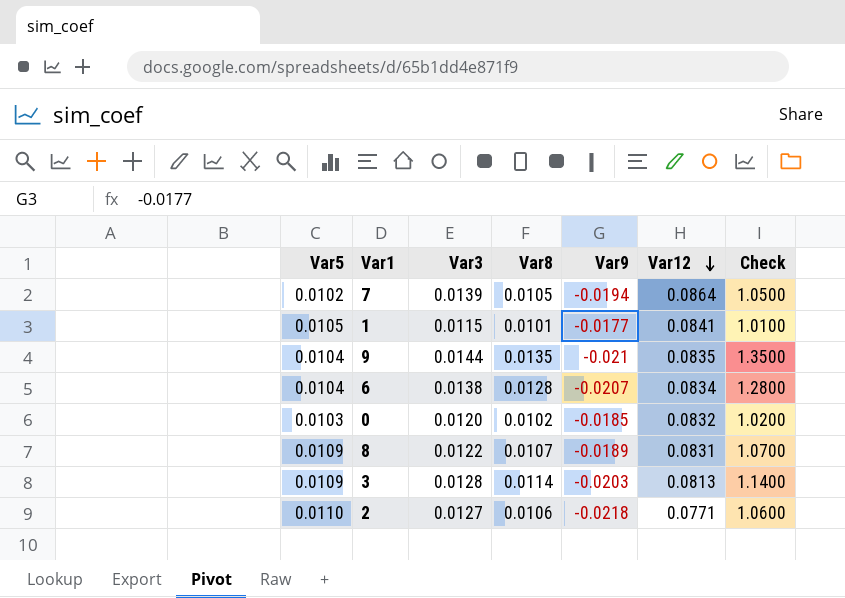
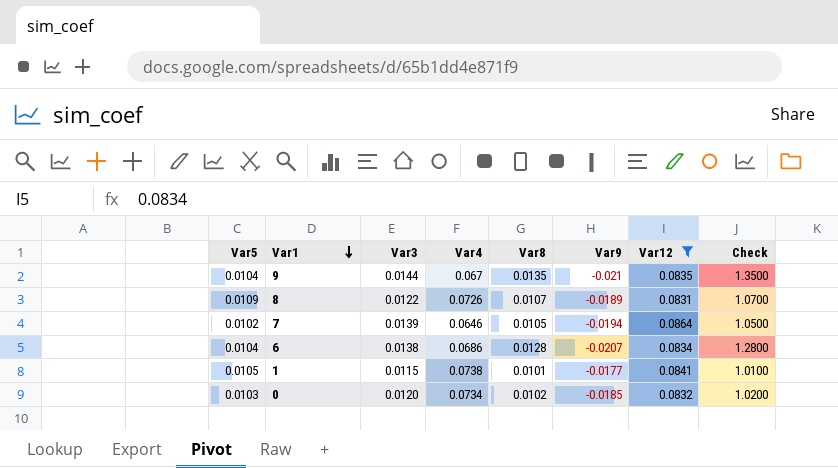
filter: none -> Var12 >= 0.0831
row order: Var12 descending -> Var1 descending
column Var4 | position: none -> 4

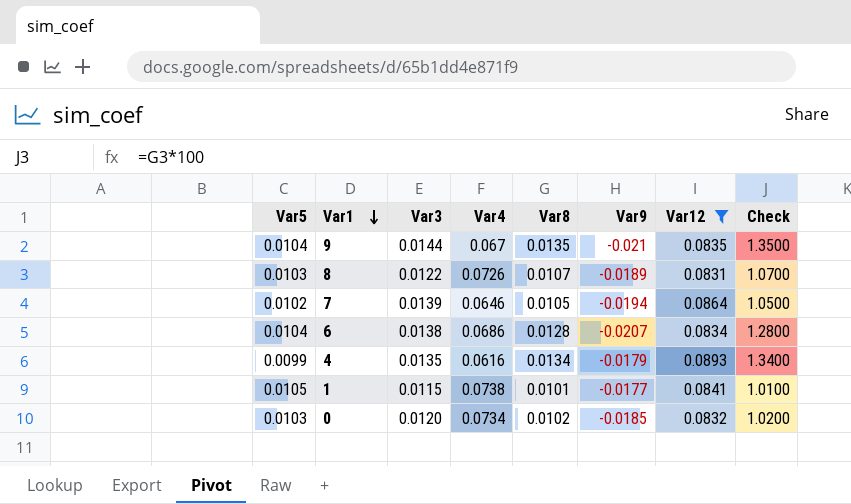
8 | Var5: 0.0109 -> 0.0103
row 4: none -> 0.0099 | 0.0135 | 0.0616 | 0.0134 | -0.0179 | 0.0893 | 1.3400

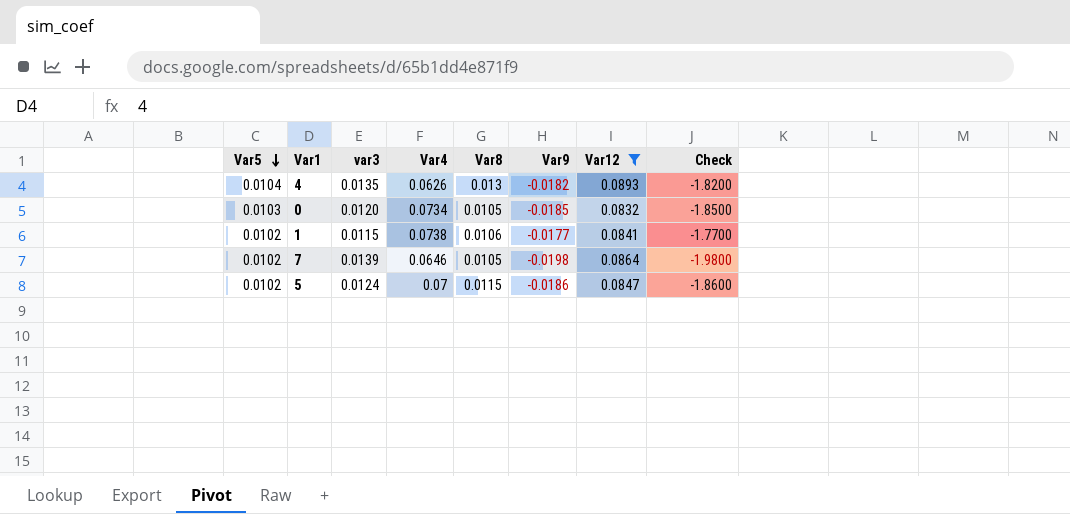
row order: Var1 descending -> Var5 descending
column name: Var3 -> var3
column Check | formula: [Var8] * 100 -> [Var9] * 100
row 9: 0.0104 | 0.0144 | 0.067 | 0.0135 | -0.021 | 0.0835 | 1.3500 -> none
row 8: 0.0103 | 0.0122 | 0.0726 | 0.0107 | -0.0189 | 0.0831 | 1.0700 -> none
row 6: 0.0104 | 0.0138 | 0.0686 | 0.0128 | -0.0207 | 0.0834 | 1.2800 -> none
4 | Var5: 0.0099 -> 0.0104
4 | Var4: 0.0616 -> 0.0626
4 | Var8: 0.0134 -> 0.013
4 | Var9: -0.0179 -> -0.0182
0 | Var8: 0.0102 -> 0.0105
1 | Var5: 0.0105 -> 0.0102
1 | Var8: 0.0101 -> 0.0106
7 | Var9: -0.0194 -> -0.0198
row 5: none -> 0.0102 | 0.0124 | 0.07 | 0.0115 | -0.0186 | 0.0847 | -1.8600

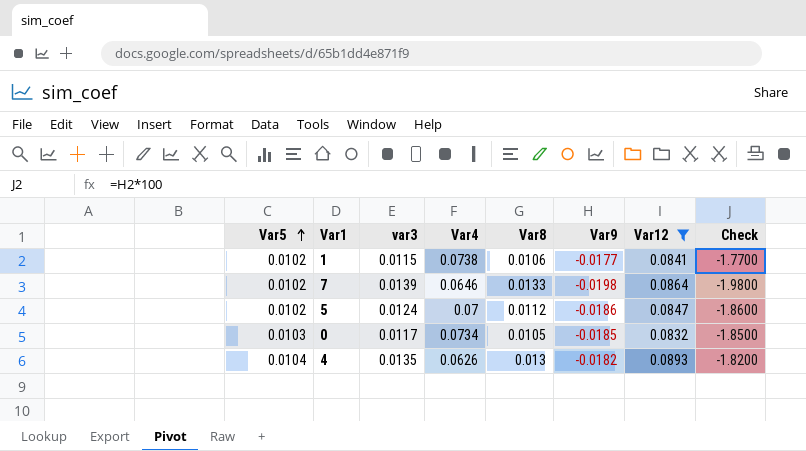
row order: Var5 descending -> Var5 ascending
7 | Var8: 0.0105 -> 0.0133
5 | Var8: 0.0115 -> 0.0112
0 | var3: 0.0120 -> 0.0117

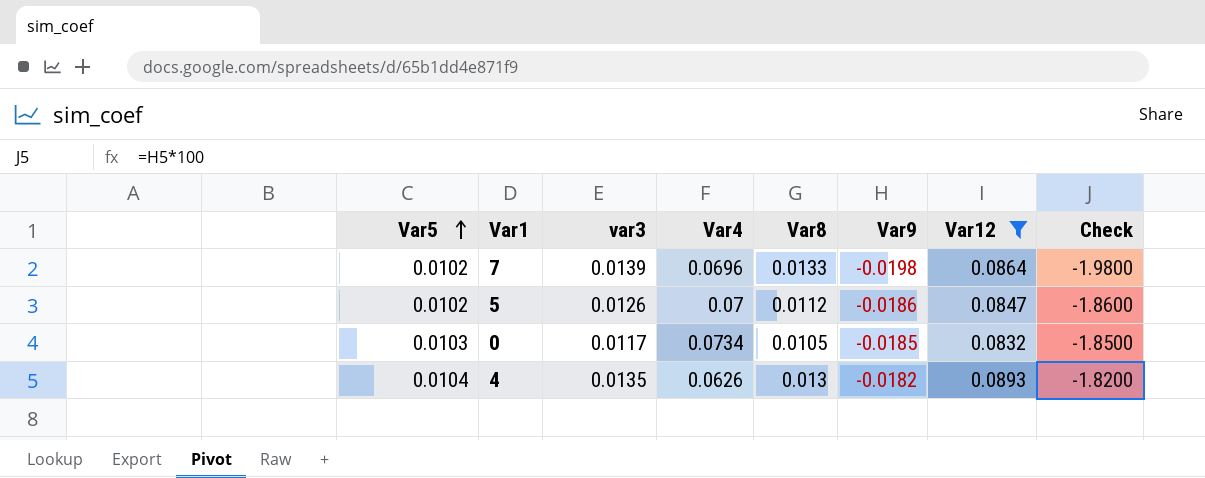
row 1: 0.0102 | 0.0115 | 0.0738 | 0.0106 | -0.0177 | 0.0841 | -1.7700 -> none
7 | Var4: 0.0646 -> 0.0696
5 | var3: 0.0124 -> 0.0126

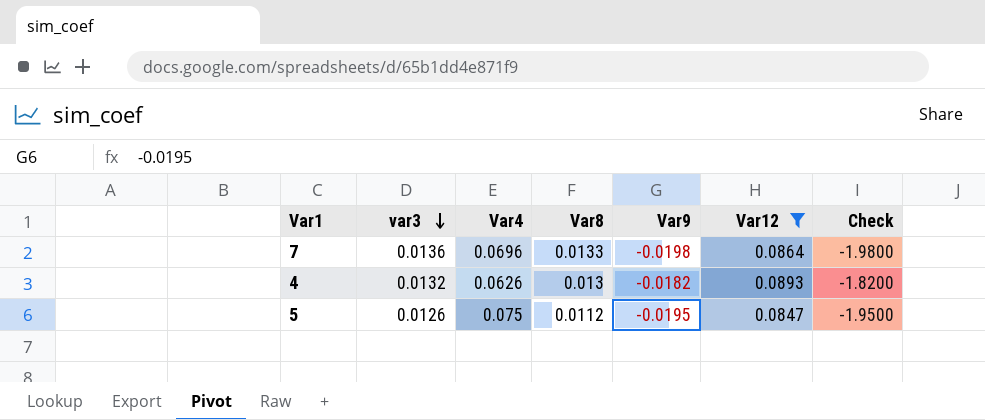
row order: Var5 ascending -> var3 descending
column Var5 | position: 1 -> none
row 0: 0.0103 | 0.0117 | 0.0734 | 0.0105 | -0.0185 | 0.0832 | -1.8500 -> none
7 | var3: 0.0139 -> 0.0136
4 | var3: 0.0135 -> 0.0132
5 | Var4: 0.07 -> 0.075
5 | Var9: -0.0186 -> -0.0195
5 | Check: -1.8600 -> -1.9500

